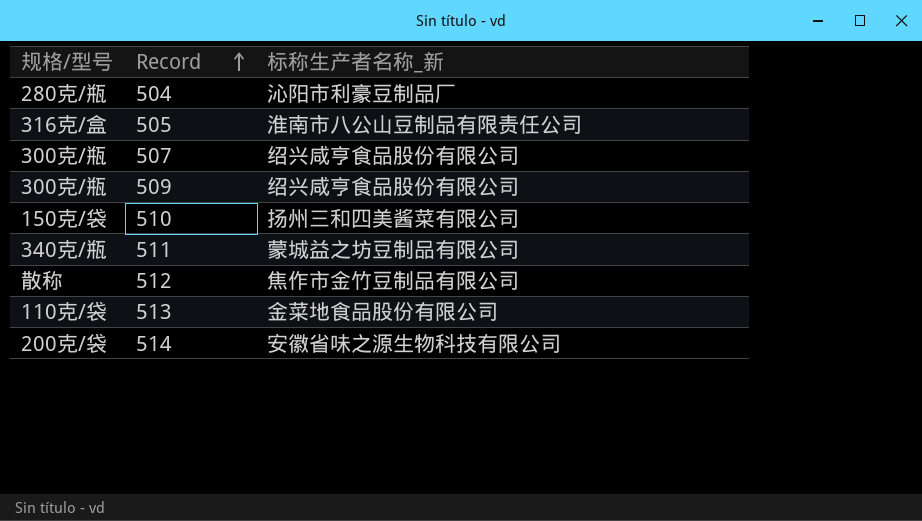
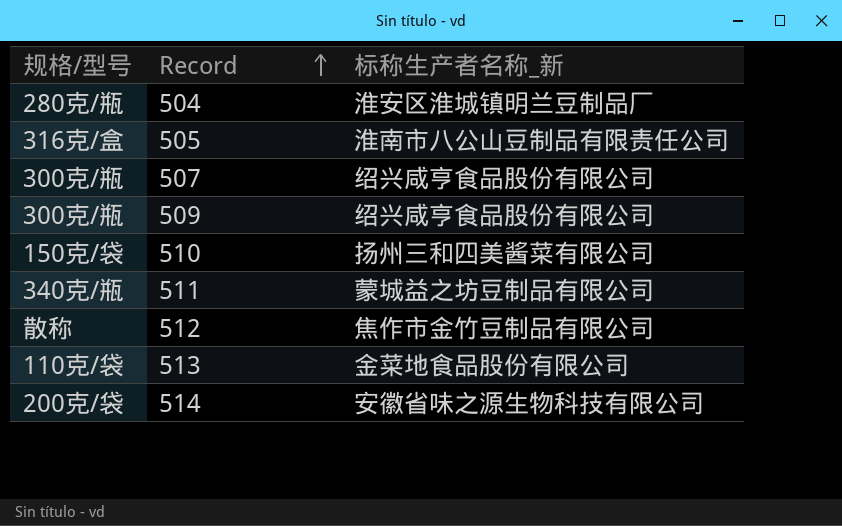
504 | 标称生产者名称_新: 沁阳市利豪豆制品厂 -> 淮安区淮城镇明兰豆制品厂

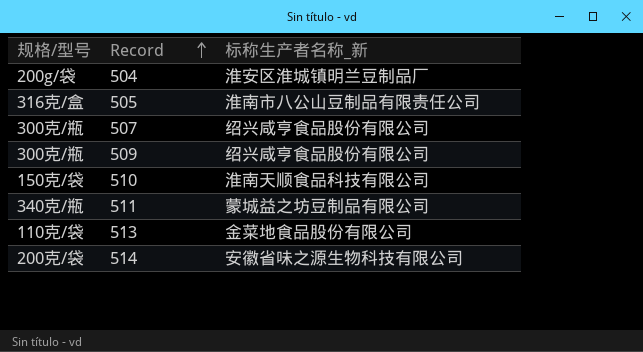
row 512: 散称 | 焦作市金竹豆制品有限公司 -> none
504 | 规格/型号: 280克/瓶 -> 200g/袋
510 | 标称生产者名称_新: 扬州三和四美酱菜有限公司 -> 淮南天顺食品科技有限公司

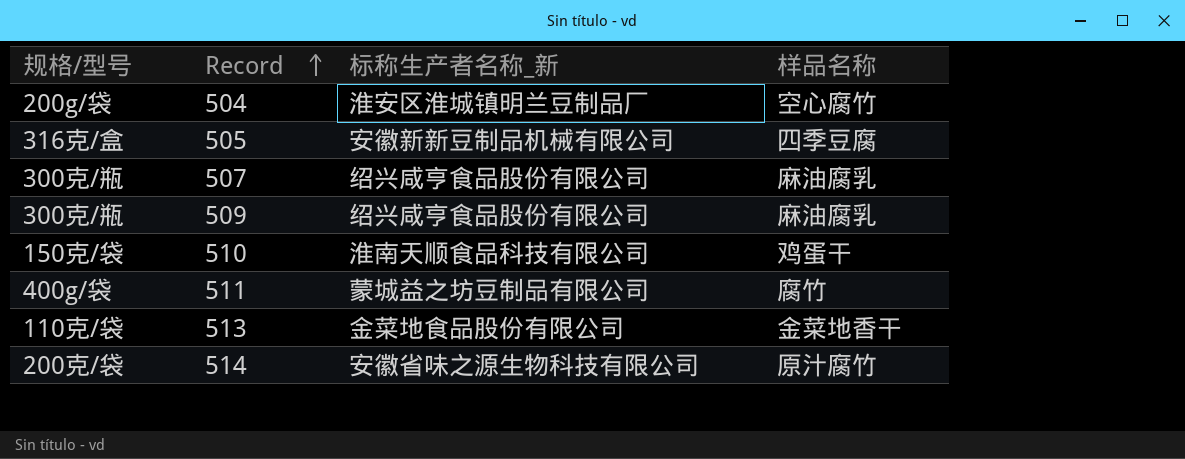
column 样品名称 | position: none -> 4
505 | 标称生产者名称_新: 淮南市八公山豆制品有限责任公司 -> 安徽新新豆制品机械有限公司
511 | 规格/型号: 340克/瓶 -> 400g/袋

